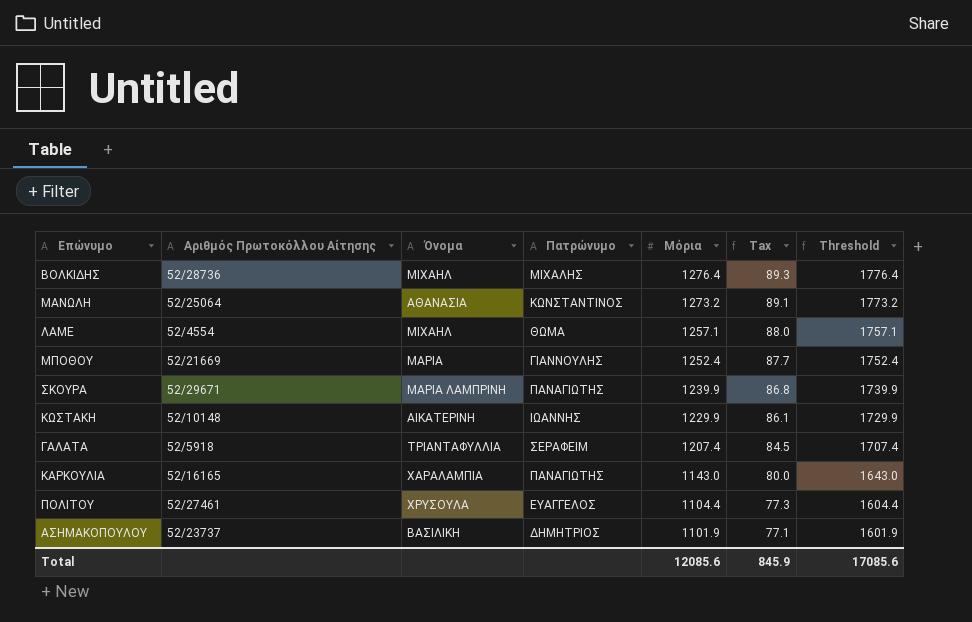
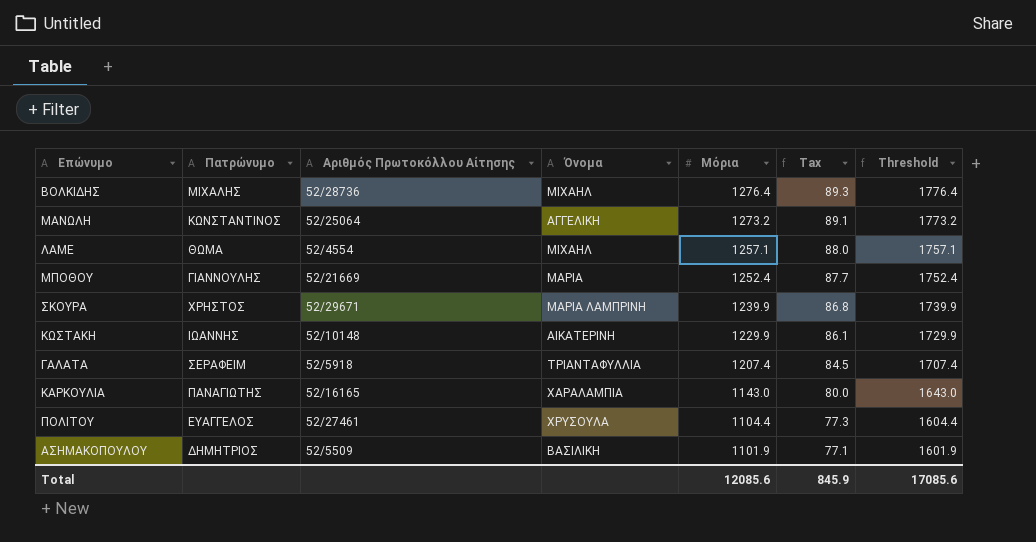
column Πατρώνυμο | position: 4 -> 2
ΜΑΝΩΛΗ | Όνομα: ΑΘΑΝΑΣΙΑ -> ΑΓΓΕΛΙΚΗ
ΣΚΟΥΡΑ | Πατρώνυμο: ΠΑΝΑΓΙΩΤΗΣ -> ΧΡΗΣΤΟΣ
ΑΣΗΜΑΚΟΠΟΥΛΟΥ | Αριθμός Πρωτοκόλλου Αίτησης: 52/23737 -> 52/5509

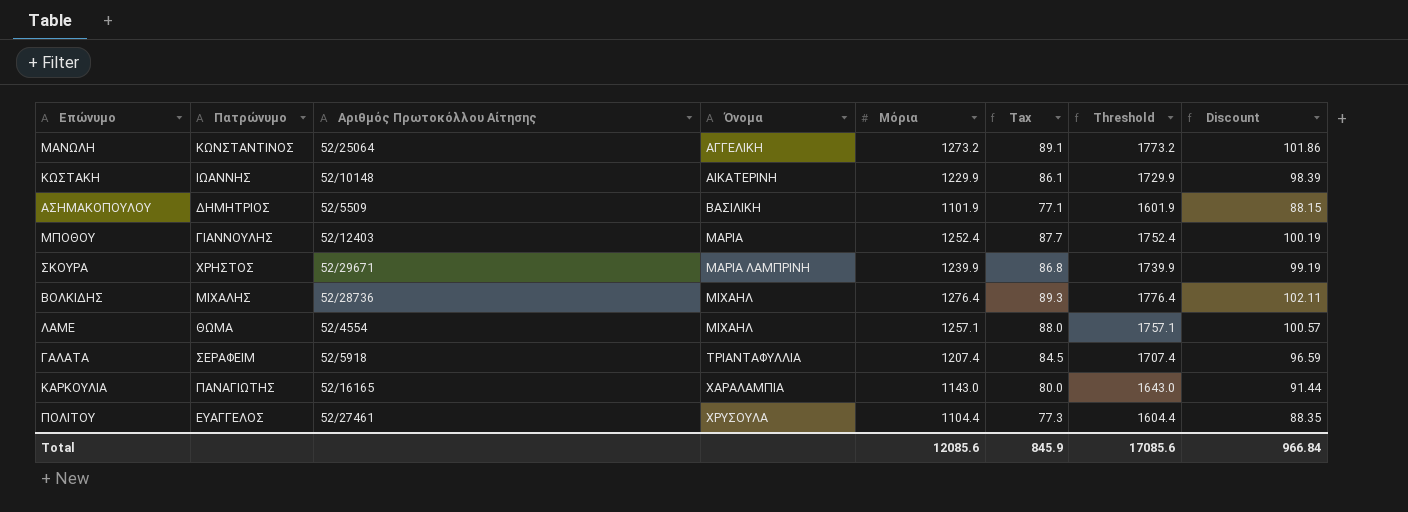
row order: Μόρια descending -> Όνομα ascending
column Discount | formula: none -> [Μόρια] * 0.08
ΜΠΟΘΟΥ | Αριθμός Πρωτοκόλλου Αίτησης: 52/21669 -> 52/12403

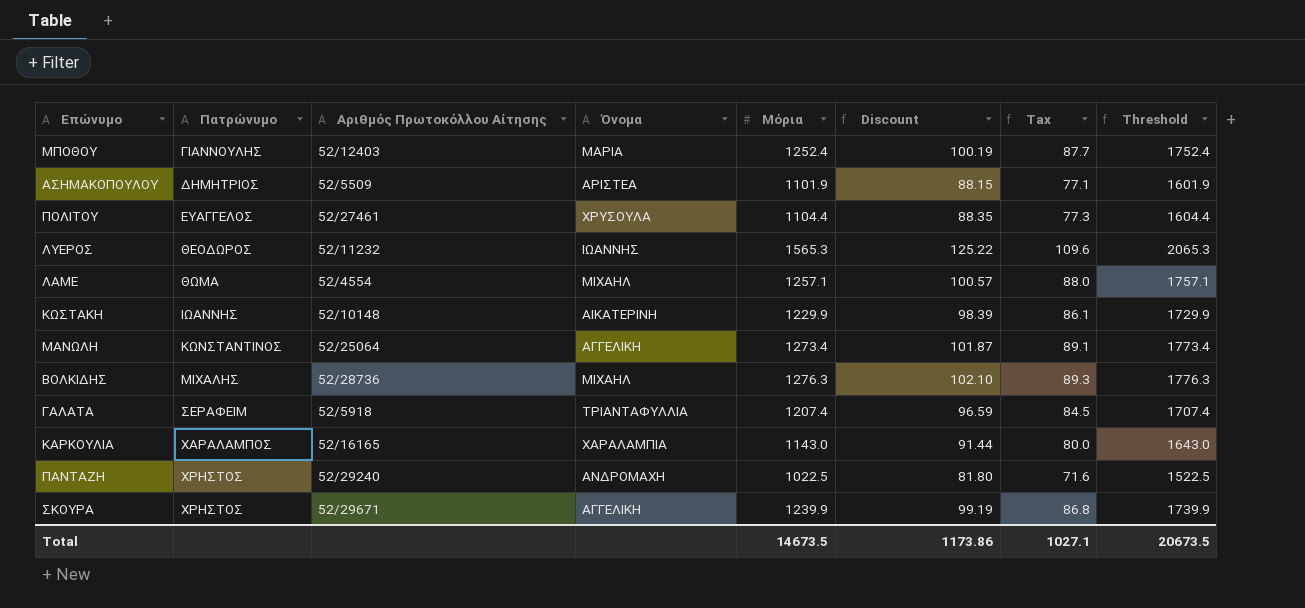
row order: Όνομα ascending -> Πατρώνυμο ascending
column Discount | position: 8 -> 6
ΑΣΗΜΑΚΟΠΟΥΛΟΥ | Όνομα: ΒΑΣΙΛΙΚΗ -> ΑΡΙΣΤΕΑ
row ΛΥΕΡΟΣ: none -> ΘΕΟΔΩΡΟΣ | 52/11232 | ΙΩΑΝΝΗΣ | 1565.3 | 125.22 | 109.6 | 2065.3
ΜΑΝΩΛΗ | Μόρια: 1273.2 -> 1273.4
ΜΑΝΩΛΗ | Discount: 101.86 -> 101.87
ΜΑΝΩΛΗ | Threshold: 1773.2 -> 1773.4
ΒΟΛΚΙΔΗΣ | Μόρια: 1276.4 -> 1276.3
ΒΟΛΚΙΔΗΣ | Discount: 102.11 -> 102.10
ΒΟΛΚΙΔΗΣ | Threshold: 1776.4 -> 1776.3
ΚΑΡΚΟΥΛΙΑ | Πατρώνυμο: ΠΑΝΑΓΙΩΤΗΣ -> ΧΑΡΑΛΑΜΠΟΣ
row ΠΑΝΤΑΖΗ: none -> ΧΡΗΣΤΟΣ | 52/29240 | ΑΝΔΡΟΜΑΧΗ | 1022.5 | 81.80 | 71.6 | 1522.5
ΣΚΟΥΡΑ | Όνομα: ΜΑΡΙΑ ΛΑΜΠΡΙΝΗ -> ΑΓΓΕΛΙΚΗ
Total | Μόρια: 12085.6 -> 14673.5
Total | Discount: 966.84 -> 1173.86
Total | Tax: 845.9 -> 1027.1
Total | Threshold: 17085.6 -> 20673.5

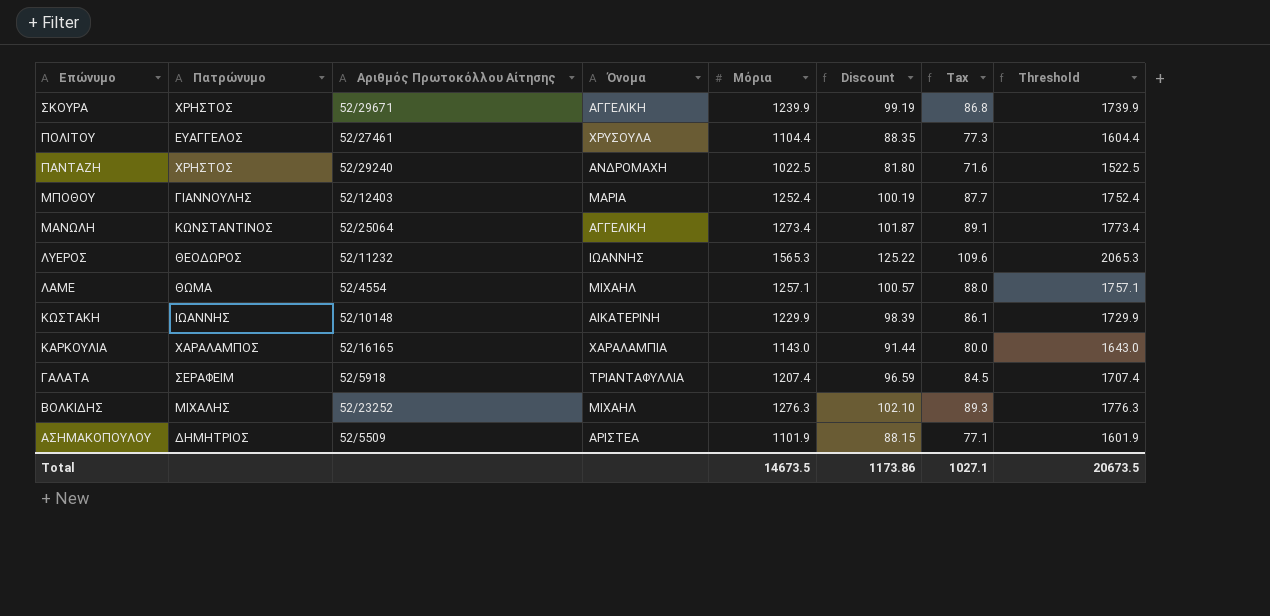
row order: Πατρώνυμο ascending -> Επώνυμο descending
ΒΟΛΚΙΔΗΣ | Αριθμός Πρωτοκόλλου Αίτησης: 52/28736 -> 52/23252

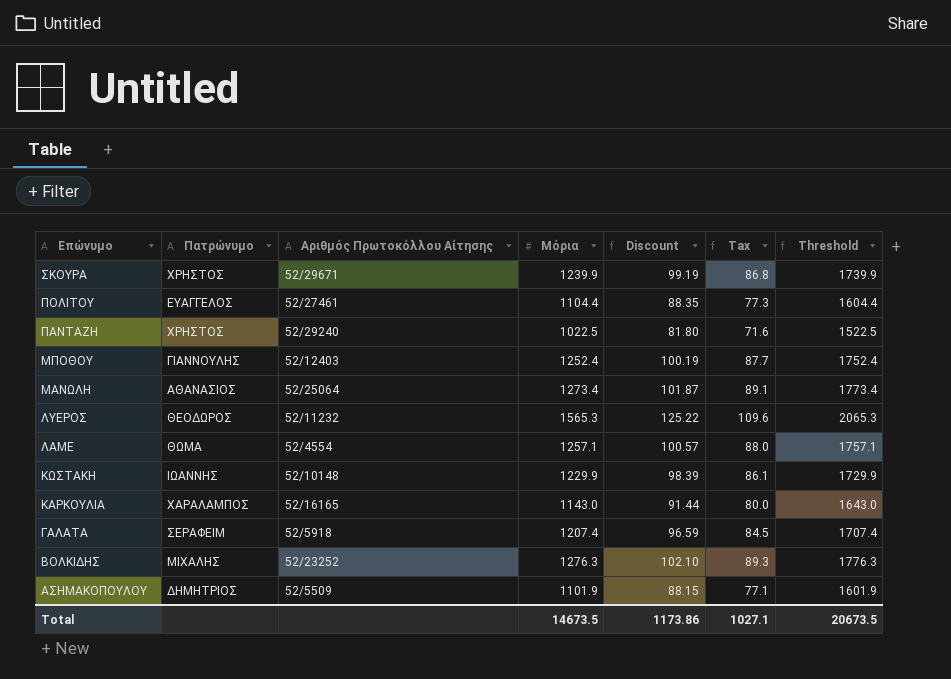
column Όνομα | position: 4 -> none
ΜΑΝΩΛΗ | Πατρώνυμο: ΚΩΝΣΤΑΝΤΙΝΟΣ -> ΑΘΑΝΑΣΙΟΣ

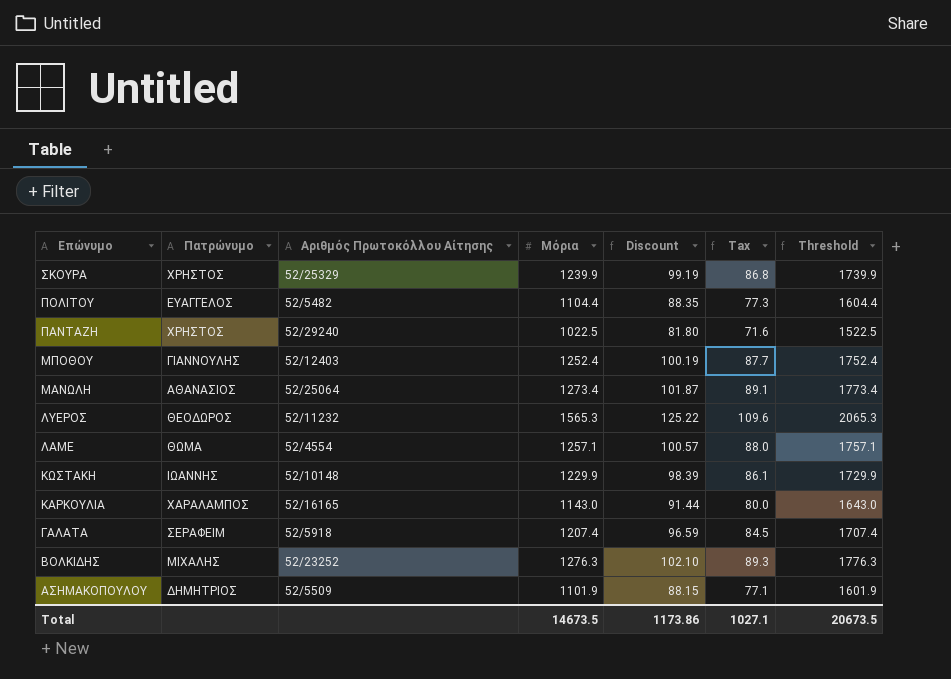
ΣΚΟΥΡΑ | Αριθμός Πρωτοκόλλου Αίτησης: 52/29671 -> 52/25329
ΠΟΛΙΤΟΥ | Αριθμός Πρωτοκόλλου Αίτησης: 52/27461 -> 52/5482

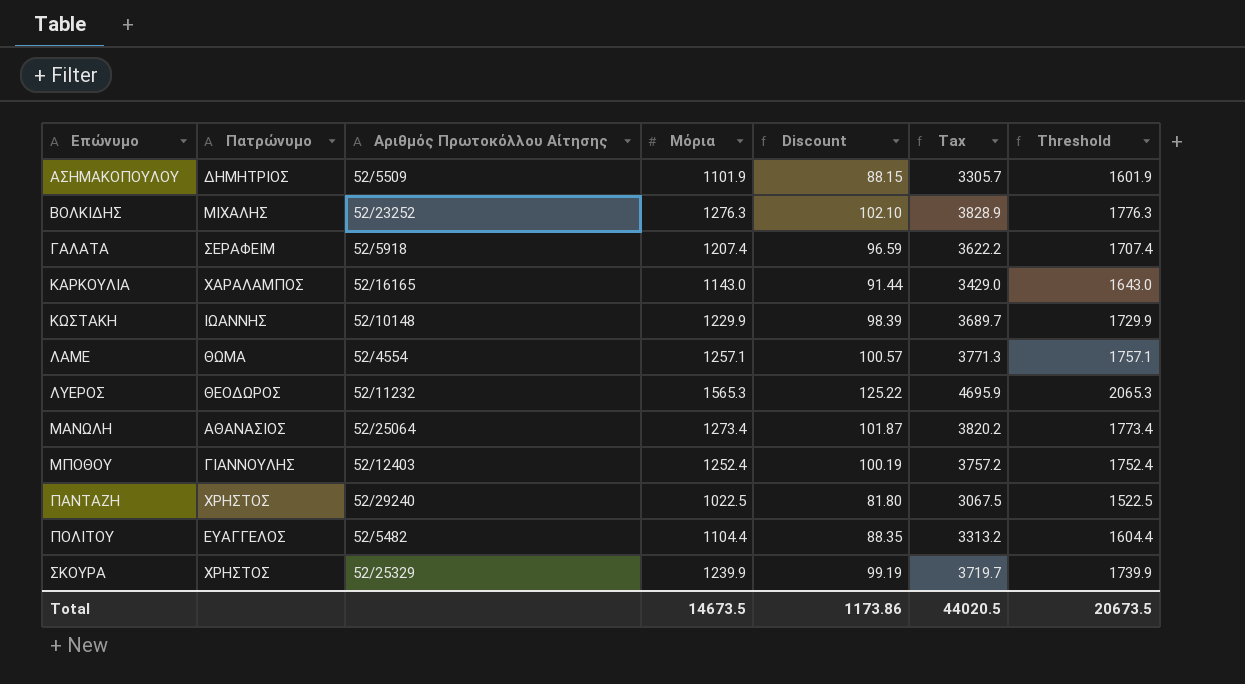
row order: Επώνυμο descending -> Επώνυμο ascending
column Tax | formula: [Μόρια] * 0.07 -> [Μόρια] * 3
Total | Tax: 1027.1 -> 44020.5

